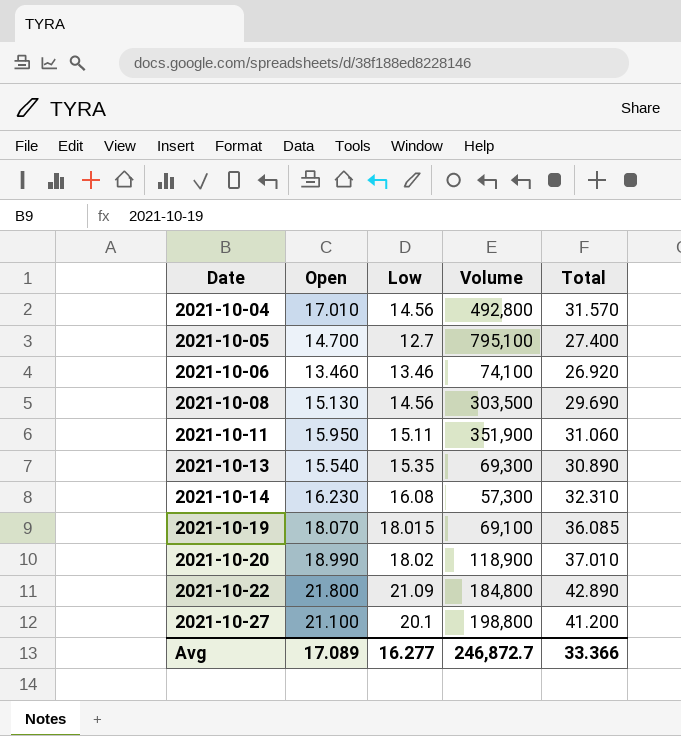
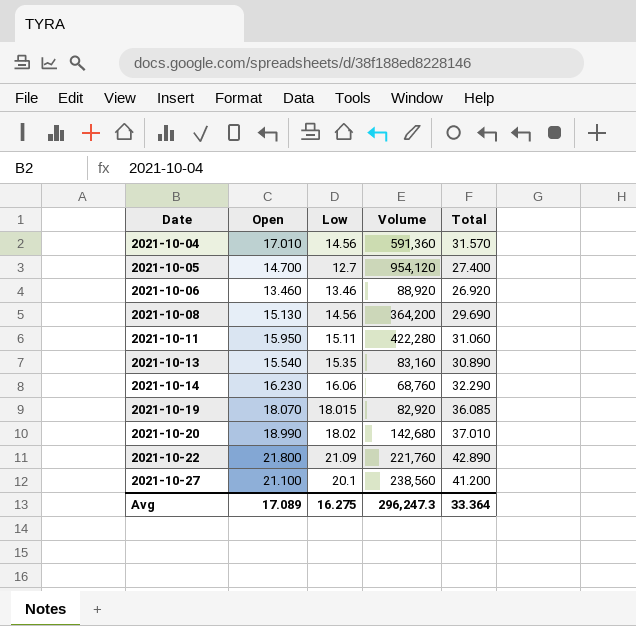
2021-10-04 | Volume: 492,800 -> 591,360
2021-10-05 | Volume: 795,100 -> 954,120
2021-10-06 | Volume: 74,100 -> 88,920
2021-10-08 | Volume: 303,500 -> 364,200
2021-10-11 | Volume: 351,900 -> 422,280
2021-10-13 | Volume: 69,300 -> 83,160
2021-10-14 | Low: 16.08 -> 16.06
2021-10-14 | Volume: 57,300 -> 68,760
2021-10-14 | Total: 32.310 -> 32.290
2021-10-19 | Volume: 69,100 -> 82,920
2021-10-20 | Volume: 118,900 -> 142,680
2021-10-22 | Volume: 184,800 -> 221,760
2021-10-27 | Volume: 198,800 -> 238,560
Avg | Low: 16.277 -> 16.275
Avg | Volume: 246,872.7 -> 296,247.3
Avg | Total: 33.366 -> 33.364

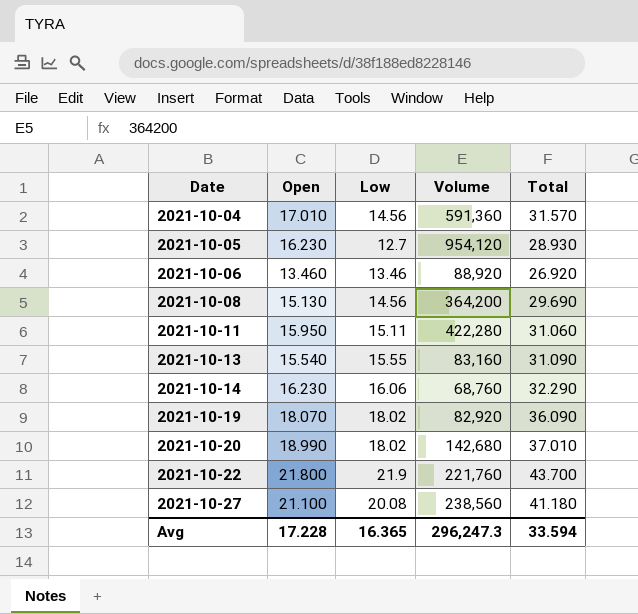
2021-10-05 | Open: 14.700 -> 16.230
2021-10-05 | Total: 27.400 -> 28.930
2021-10-13 | Low: 15.35 -> 15.55
2021-10-13 | Total: 30.890 -> 31.090
2021-10-19 | Low: 18.015 -> 18.02
2021-10-19 | Total: 36.085 -> 36.090
2021-10-22 | Low: 21.09 -> 21.9
2021-10-22 | Total: 42.890 -> 43.700
2021-10-27 | Low: 20.1 -> 20.08
2021-10-27 | Total: 41.200 -> 41.180
Avg | Open: 17.089 -> 17.228
Avg | Low: 16.275 -> 16.365
Avg | Total: 33.364 -> 33.594

